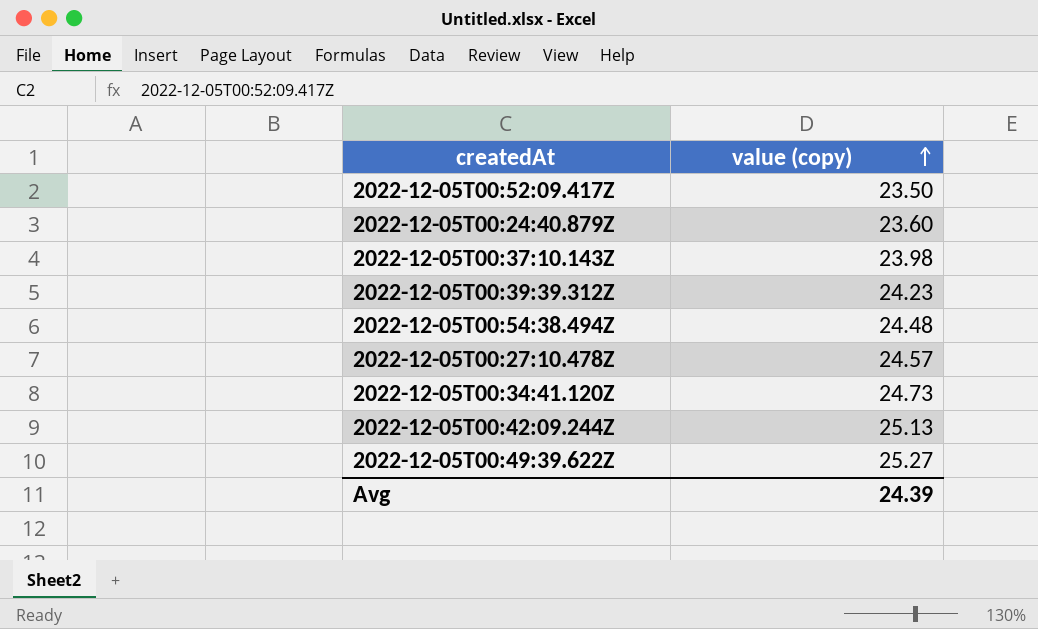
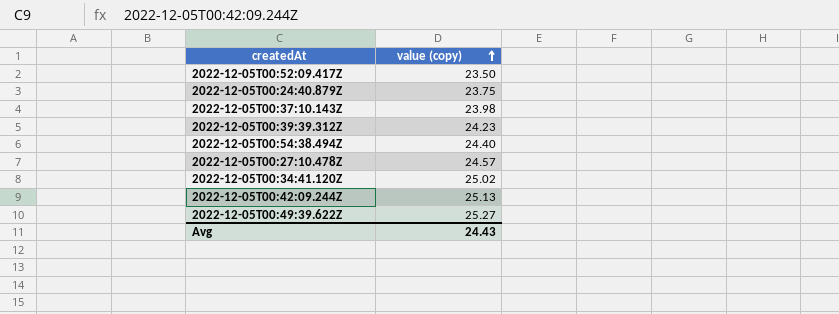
2022-12-05T00:24:40.879Z | value (copy): 23.60 -> 23.75
2022-12-05T00:54:38.494Z | value (copy): 24.48 -> 24.40
2022-12-05T00:34:41.120Z | value (copy): 24.73 -> 25.02
Avg | value (copy): 24.39 -> 24.43

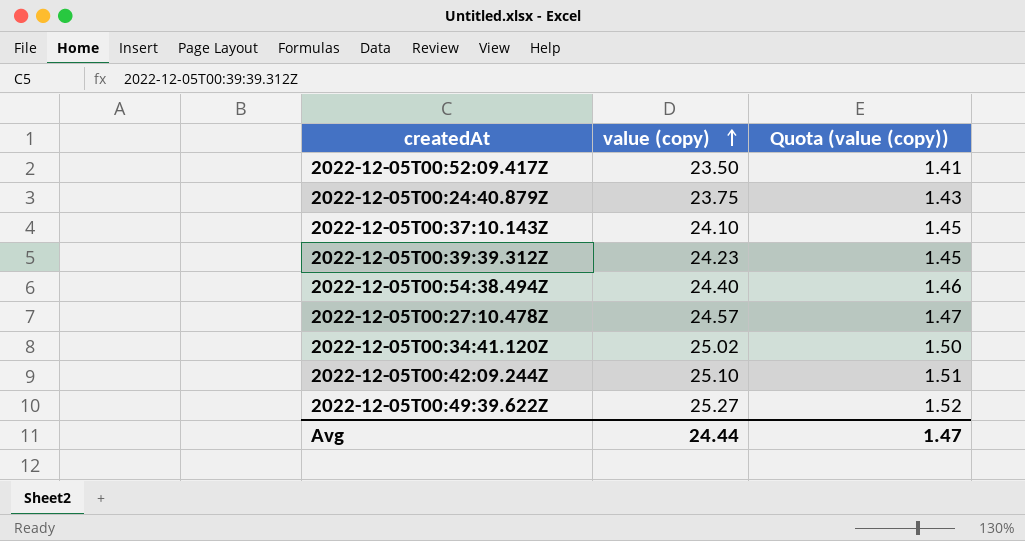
column Quota (value (copy)) | formula: none -> [value (copy)] * 0.06
2022-12-05T00:37:10.143Z | value (copy): 23.98 -> 24.10
2022-12-05T00:42:09.244Z | value (copy): 25.13 -> 25.10
Avg | value (copy): 24.43 -> 24.44

